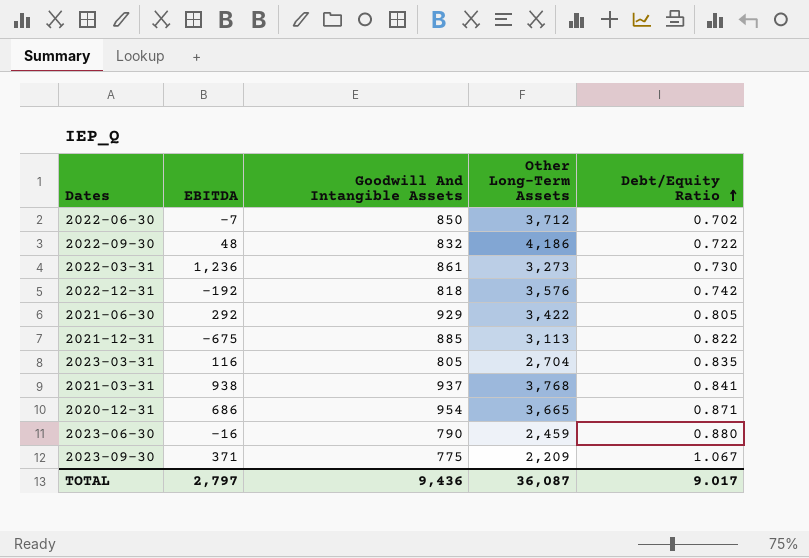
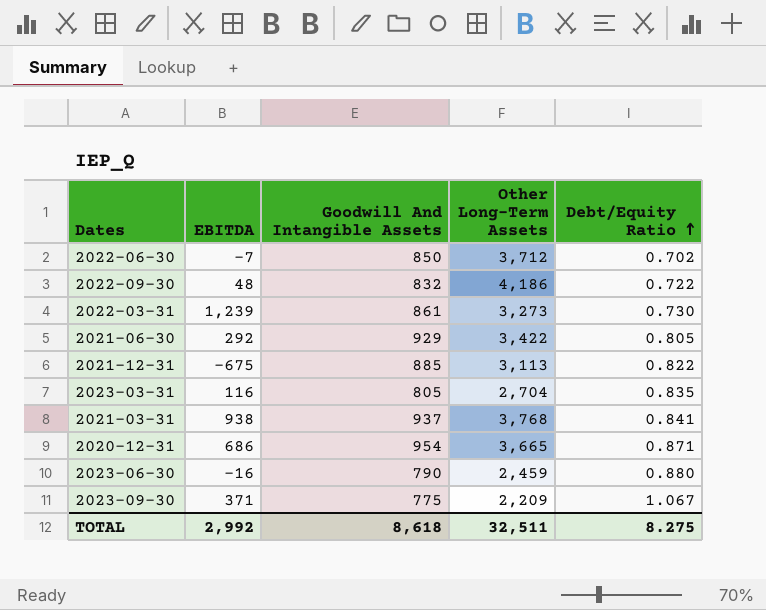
row 2022-12-31: -192 | 818 | 3,576 | 0.742 -> none
2022-03-31 | EBITDA: 1,236 -> 1,239
TOTAL | EBITDA: 2,797 -> 2,992
TOTAL | Goodwill And Intangible Assets: 9,436 -> 8,618
TOTAL | Other Long-Term Assets: 36,087 -> 32,511
TOTAL | Debt/Equity Ratio: 9.017 -> 8.275

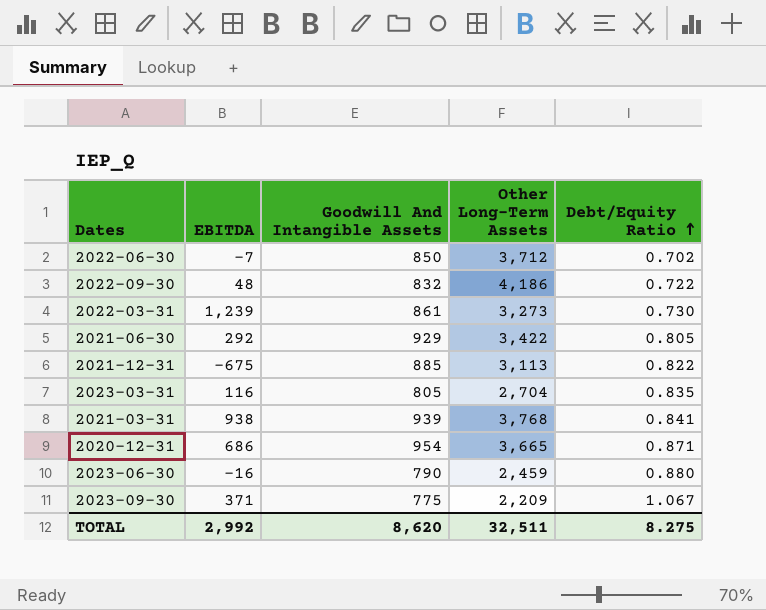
2021-03-31 | Goodwill And Intangible Assets: 937 -> 939
TOTAL | Goodwill And Intangible Assets: 8,618 -> 8,620

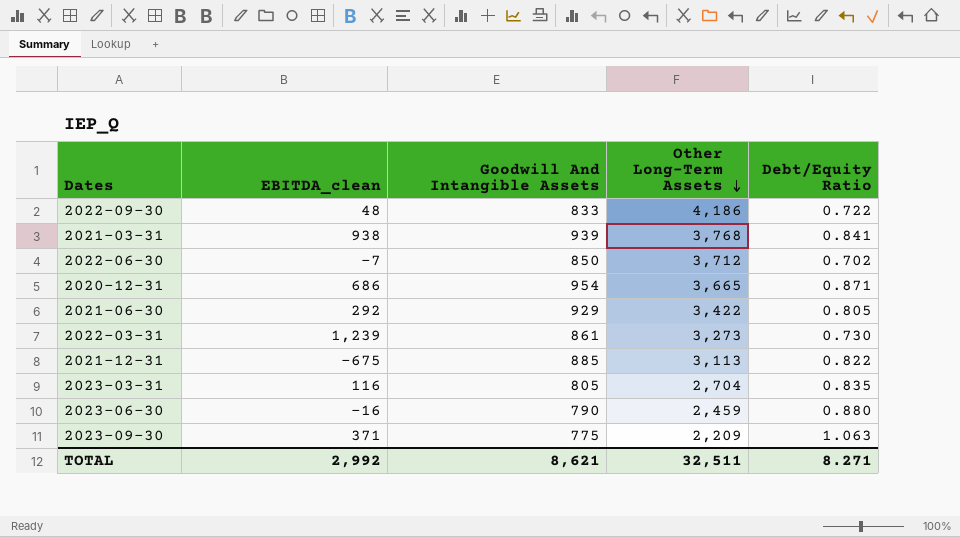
row order: Debt/Equity Ratio ascending -> Other Long-Term Assets descending
column name: EBITDA -> EBITDA_clean
2022-09-30 | Goodwill And Intangible Assets: 832 -> 833
2023-09-30 | Debt/Equity Ratio: 1.067 -> 1.063
TOTAL | Goodwill And Intangible Assets: 8,620 -> 8,621
TOTAL | Debt/Equity Ratio: 8.275 -> 8.271

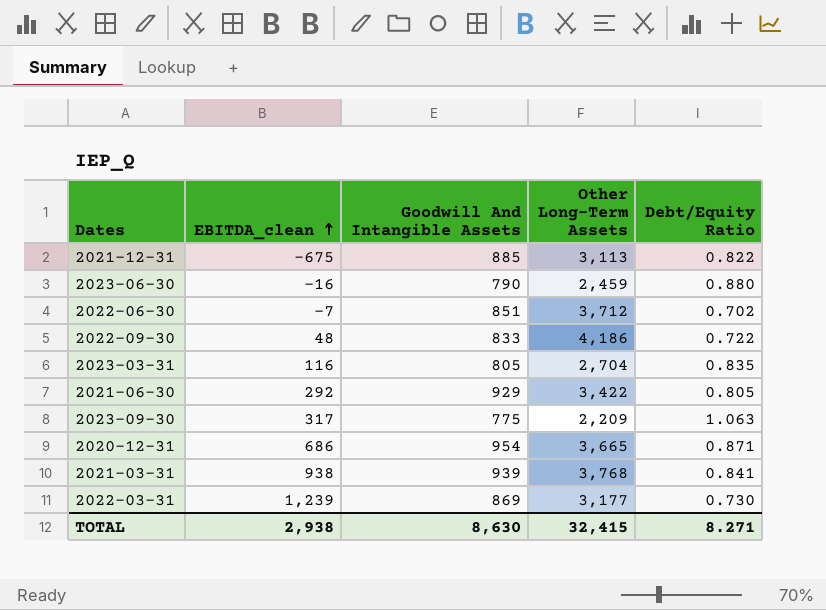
row order: Other Long-Term Assets descending -> EBITDA_clean ascending
2022-06-30 | Goodwill And Intangible Assets: 850 -> 851
2023-09-30 | EBITDA_clean: 371 -> 317
2022-03-31 | Goodwill And Intangible Assets: 861 -> 869
2022-03-31 | Other Long-Term Assets: 3,273 -> 3,177
TOTAL | EBITDA_clean: 2,992 -> 2,938
TOTAL | Goodwill And Intangible Assets: 8,621 -> 8,630
TOTAL | Other Long-Term Assets: 32,511 -> 32,415

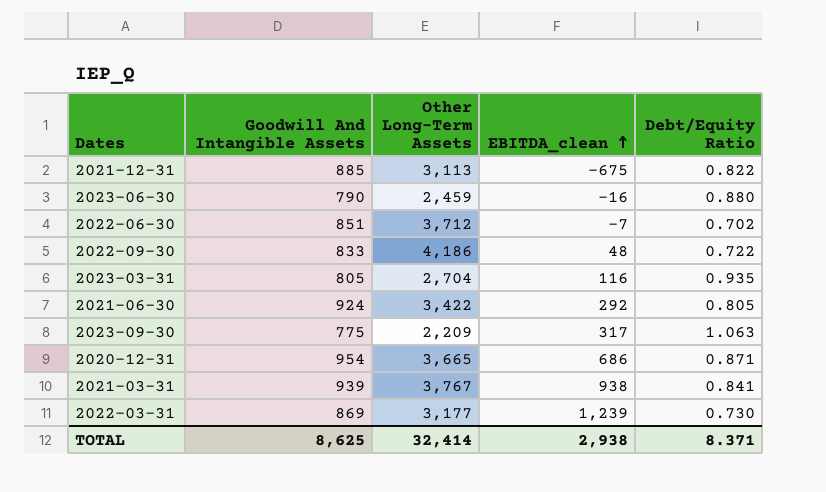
column EBITDA_clean | position: 2 -> 4
2023-03-31 | Debt/Equity Ratio: 0.835 -> 0.935
2021-06-30 | Goodwill And Intangible Assets: 929 -> 924
2021-03-31 | Other Long-Term Assets: 3,768 -> 3,767
TOTAL | Goodwill And Intangible Assets: 8,630 -> 8,625
TOTAL | Other Long-Term Assets: 32,415 -> 32,414
TOTAL | Debt/Equity Ratio: 8.271 -> 8.371

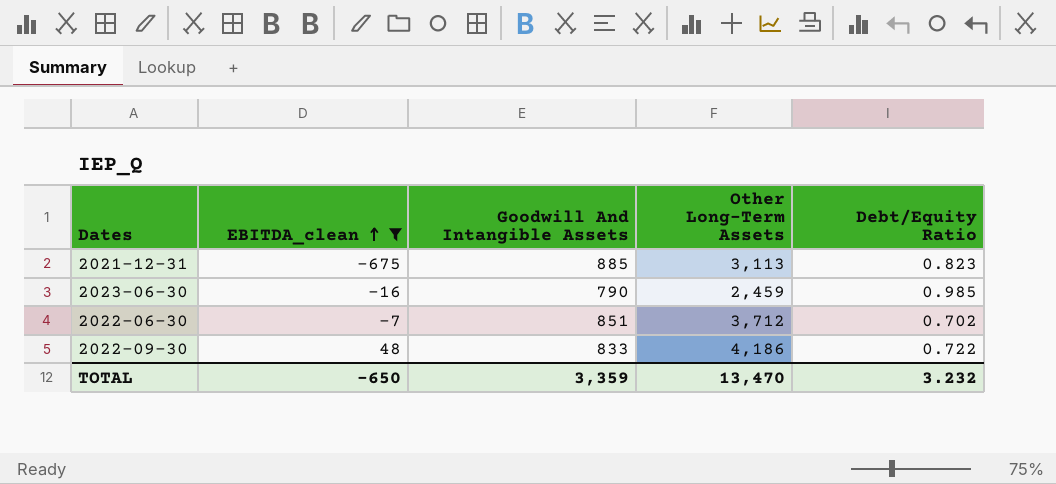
filter: none -> EBITDA_clean <= 48
column EBITDA_clean | position: 4 -> 2
2021-12-31 | Debt/Equity Ratio: 0.822 -> 0.823
2023-06-30 | Debt/Equity Ratio: 0.880 -> 0.985
TOTAL | EBITDA_clean: 2,938 -> -650
TOTAL | Goodwill And Intangible Assets: 8,625 -> 3,359
TOTAL | Other Long-Term Assets: 32,414 -> 13,470
TOTAL | Debt/Equity Ratio: 8.371 -> 3.232

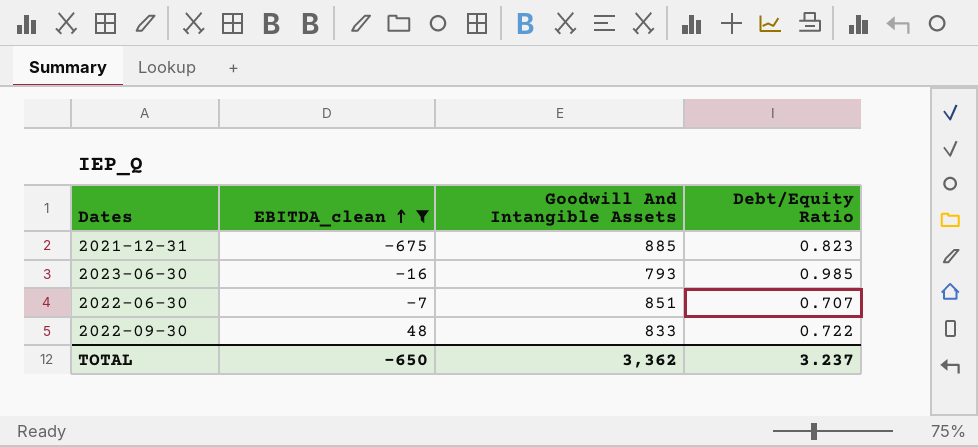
column Other Long-Term Assets | position: 4 -> none
2023-06-30 | Goodwill And Intangible Assets: 790 -> 793
2022-06-30 | Debt/Equity Ratio: 0.702 -> 0.707
TOTAL | Goodwill And Intangible Assets: 3,359 -> 3,362
TOTAL | Debt/Equity Ratio: 3.232 -> 3.237

